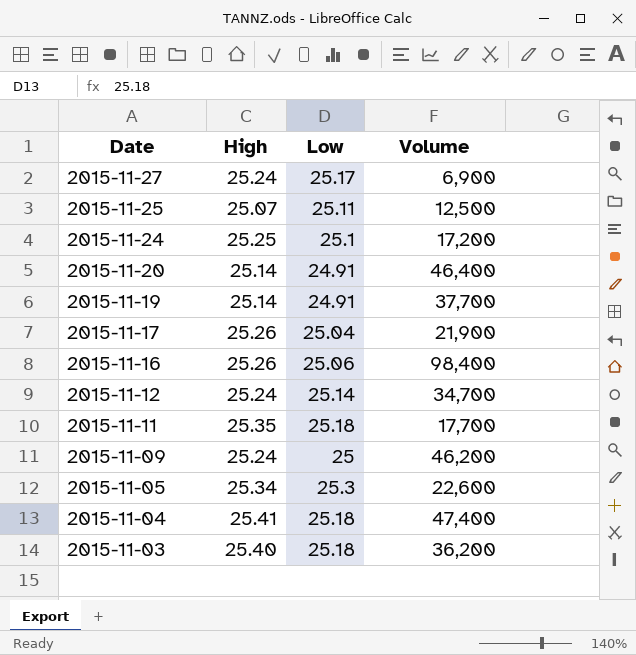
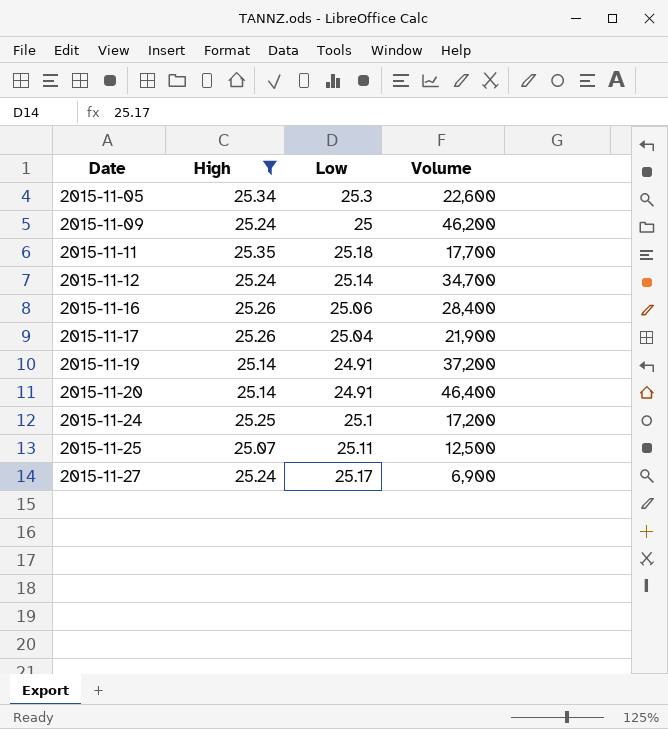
filter: none -> High <= 25.35
row order: Date descending -> Date ascending
2015-11-16 | Volume: 98,400 -> 28,400
2015-11-19 | Volume: 37,700 -> 37,200

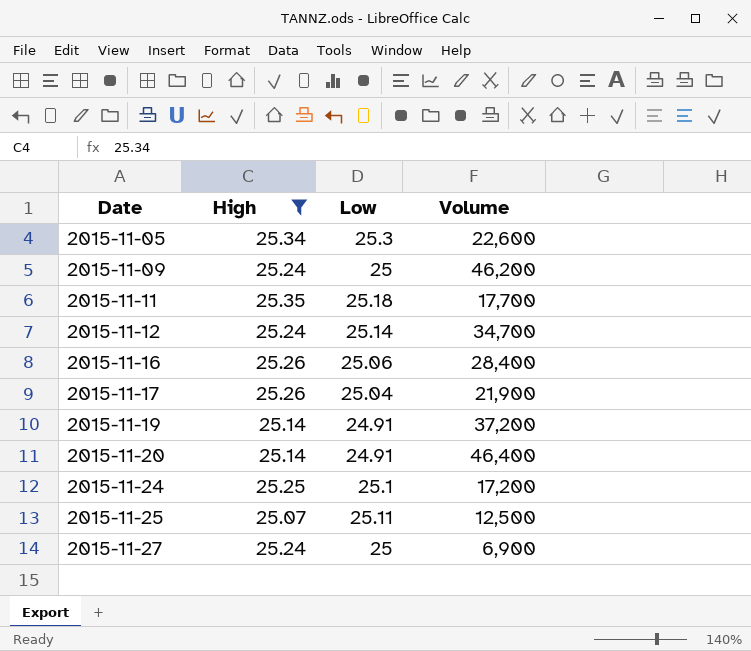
2015-11-27 | Low: 25.17 -> 25

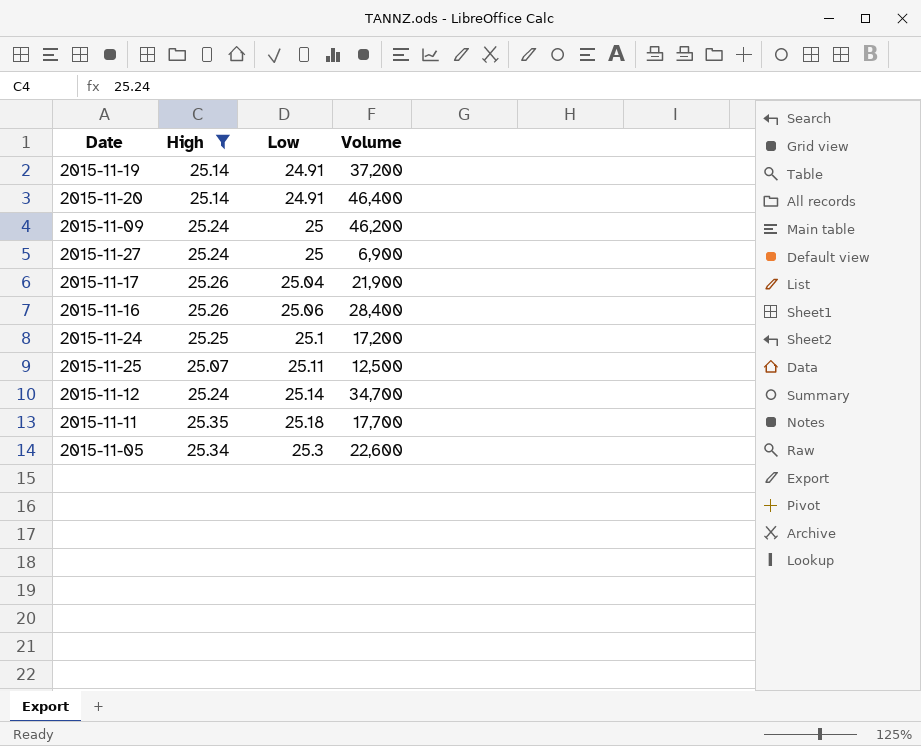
row order: Date ascending -> Low ascending

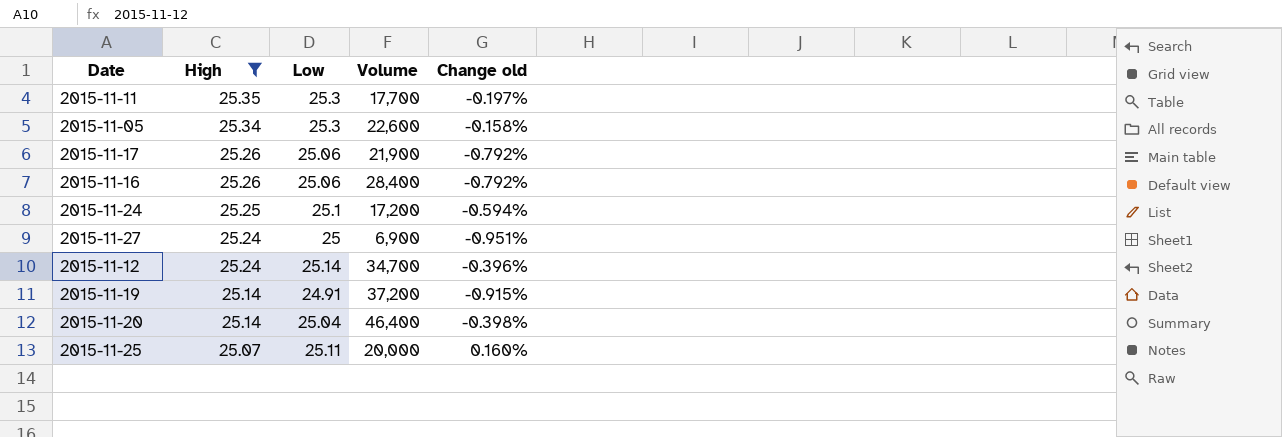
row order: Low ascending -> High descending
column Change old | formula: none -> ([Low] - [High]) / [High]
row 2015-11-09: 25.24 | 25 | 46,200 -> none
2015-11-11 | Low: 25.18 -> 25.3
2015-11-17 | Low: 25.04 -> 25.06
2015-11-20 | Low: 24.91 -> 25.04
2015-11-25 | Volume: 12,500 -> 20,000

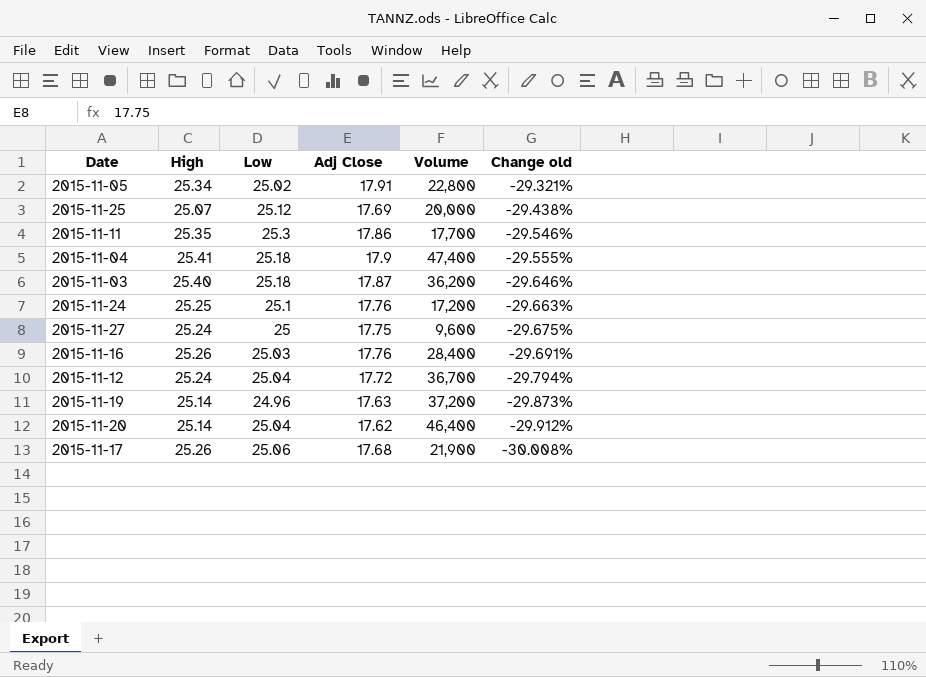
filter: High <= 25.35 -> none
row order: High descending -> Change old descending
column Adj Close | position: none -> 4
column Change old | formula: ([Low] - [High]) / [High] -> ([Adj Close] - [High]) / [High]
2015-11-05 | Low: 25.3 -> 25.02
2015-11-05 | Volume: 22,600 -> 22,800
2015-11-25 | Low: 25.11 -> 25.12
2015-11-27 | Volume: 6,900 -> 9,600
2015-11-16 | Low: 25.06 -> 25.03
2015-11-12 | Low: 25.14 -> 25.04
2015-11-12 | Volume: 34,700 -> 36,700
2015-11-19 | Low: 24.91 -> 24.96

